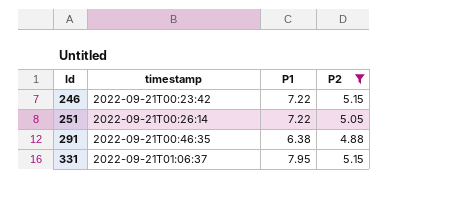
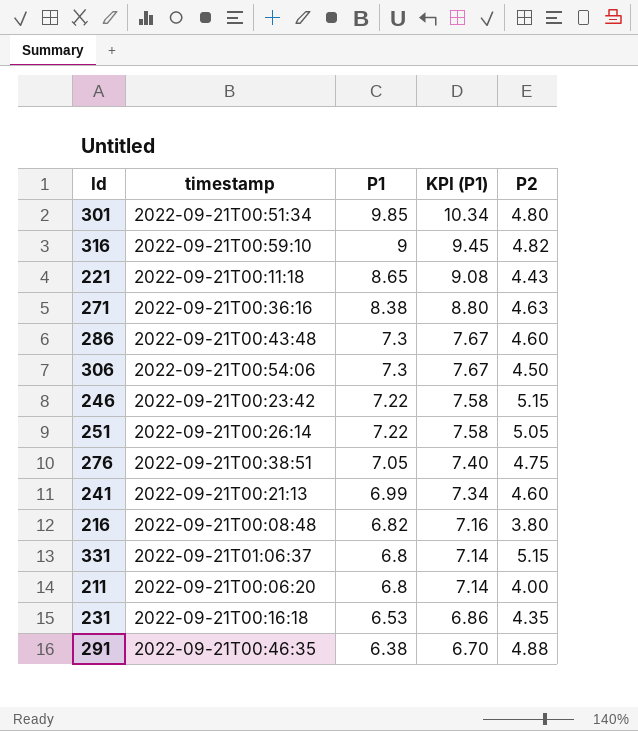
filter: P2 >= 4.88 -> none
row order: Id ascending -> P1 descending
column KPI (P1) | formula: none -> [P1] * 1.05
331 | P1: 7.95 -> 6.8

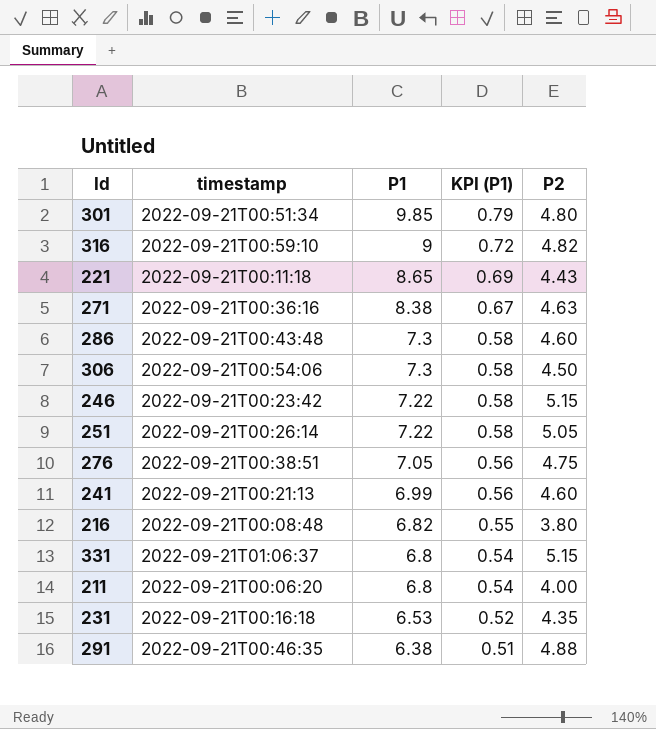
column KPI (P1) | formula: [P1] * 1.05 -> [P1] * 0.08

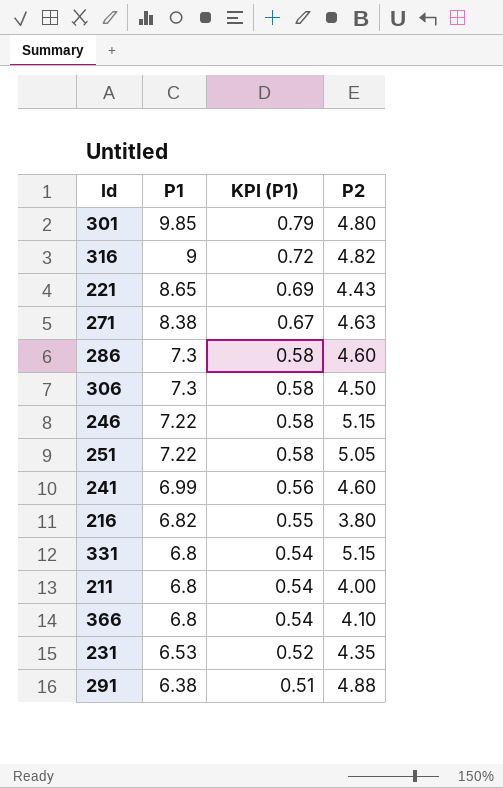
column timestamp | position: 2 -> none
row 276: 2022-09-21T00:38:51 | 7.05 | 0.56 | 4.75 -> none
row 366: none -> 6.8 | 0.54 | 4.10

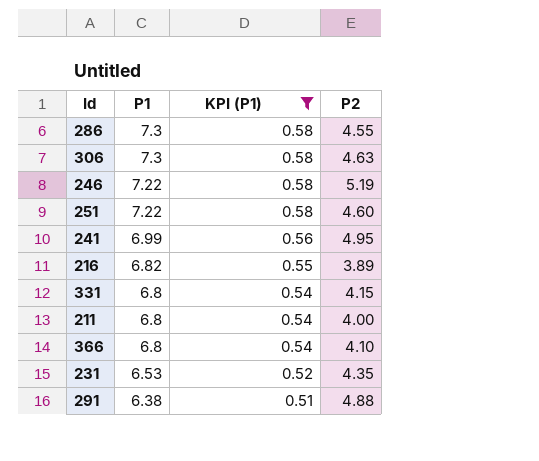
filter: none -> KPI (P1) <= 0.58
286 | P2: 4.60 -> 4.55
306 | P2: 4.50 -> 4.63
246 | P2: 5.15 -> 5.19
251 | P2: 5.05 -> 4.60
241 | P2: 4.60 -> 4.95
216 | P2: 3.80 -> 3.89
331 | P2: 5.15 -> 4.15

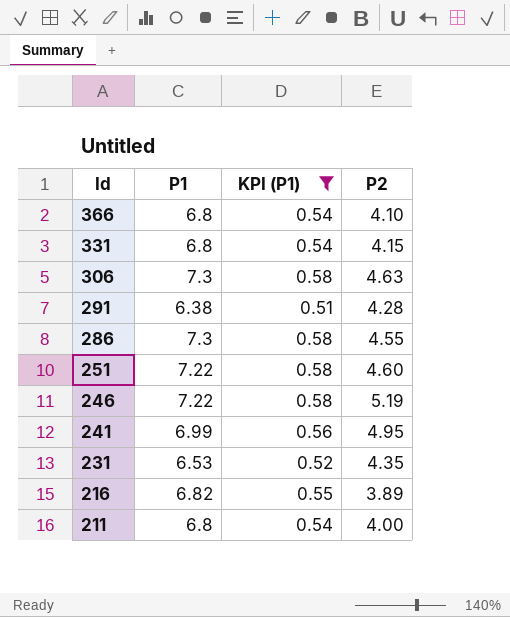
row order: P1 descending -> Id descending
291 | P2: 4.88 -> 4.28

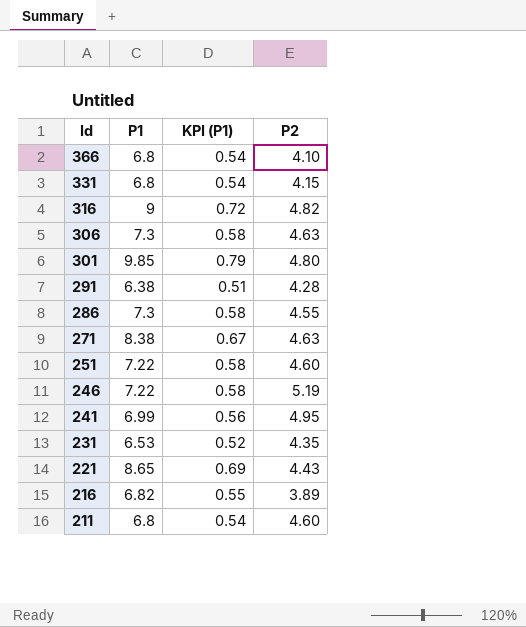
filter: KPI (P1) <= 0.58 -> none
211 | P2: 4.00 -> 4.60

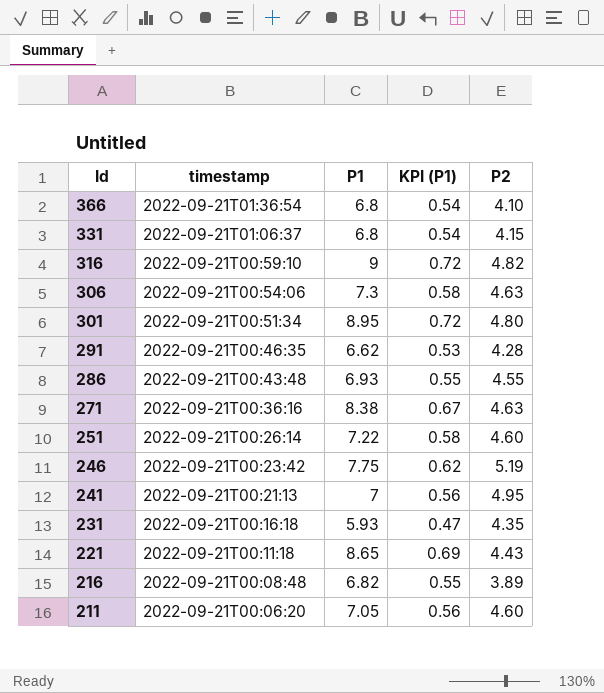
column timestamp | position: none -> 2
301 | P1: 9.85 -> 8.95
301 | KPI (P1): 0.79 -> 0.72
291 | P1: 6.38 -> 6.62
291 | KPI (P1): 0.51 -> 0.53
286 | P1: 7.3 -> 6.93
286 | KPI (P1): 0.58 -> 0.55
246 | P1: 7.22 -> 7.75
246 | KPI (P1): 0.58 -> 0.62
241 | P1: 6.99 -> 7
231 | P1: 6.53 -> 5.93
231 | KPI (P1): 0.52 -> 0.47
211 | P1: 6.8 -> 7.05
211 | KPI (P1): 0.54 -> 0.56

